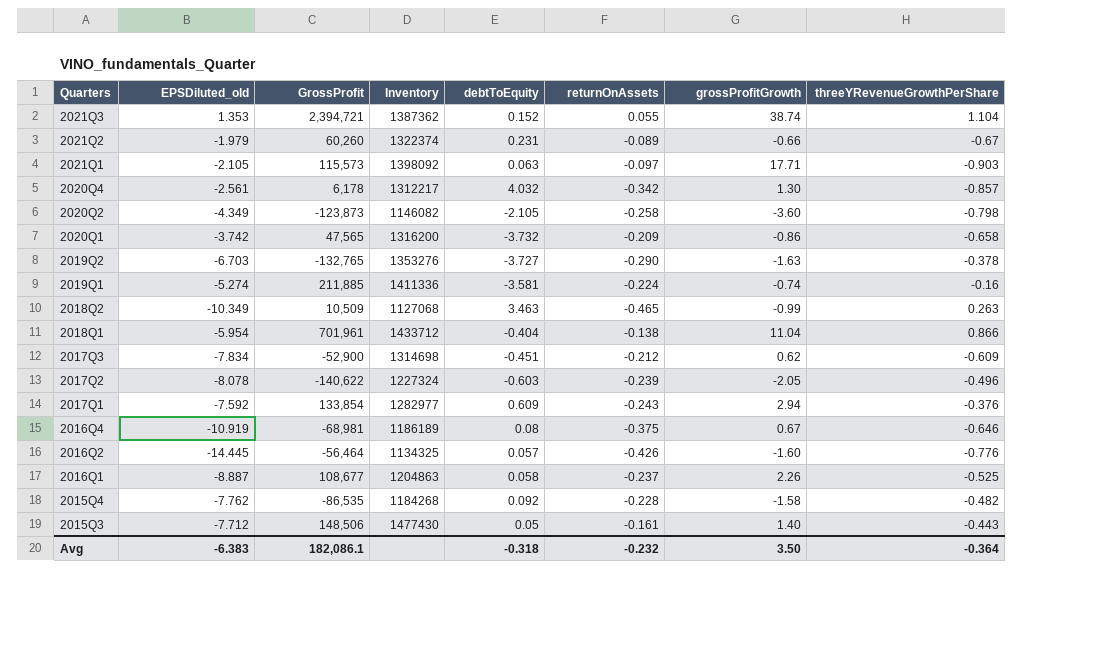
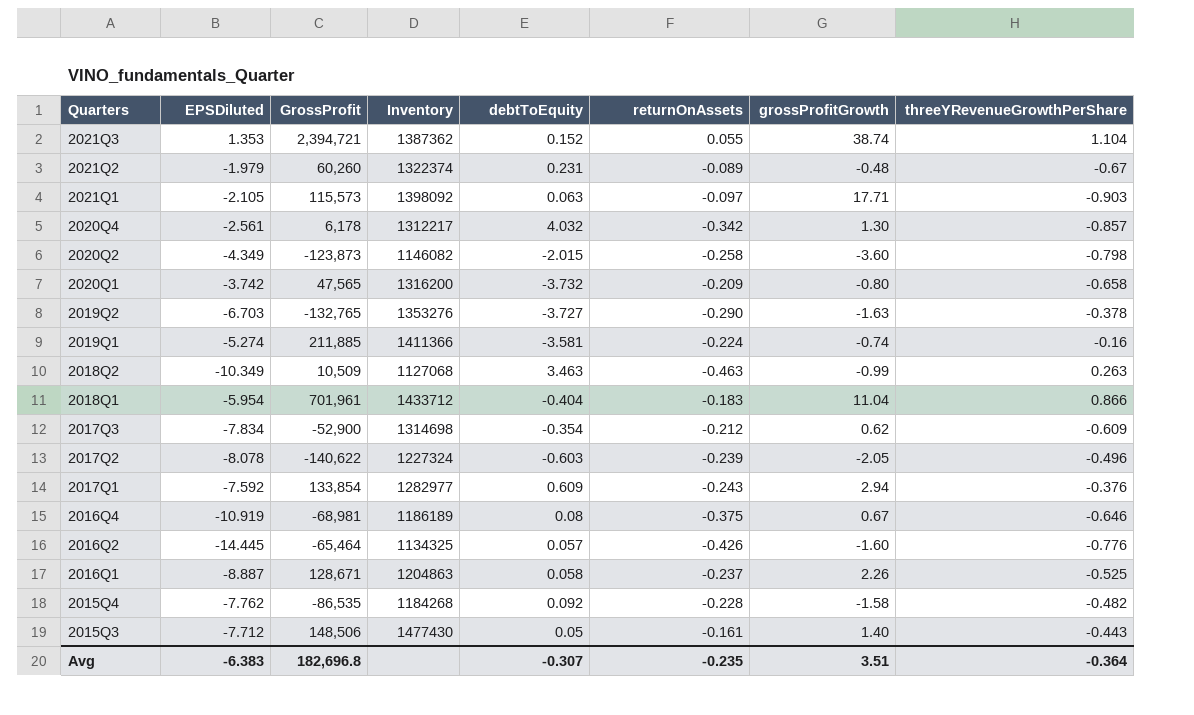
column name: EPSDiluted_old -> EPSDiluted
2021Q2 | grossProfitGrowth: -0.66 -> -0.48
2020Q2 | debtToEquity: -2.105 -> -2.015
2020Q1 | grossProfitGrowth: -0.86 -> -0.80
2019Q1 | Inventory: 1411336 -> 1411366
2018Q2 | returnOnAssets: -0.465 -> -0.463
2018Q1 | returnOnAssets: -0.138 -> -0.183
2017Q3 | debtToEquity: -0.451 -> -0.354
2016Q2 | GrossProfit: -56,464 -> -65,464
2016Q1 | GrossProfit: 108,677 -> 128,671
Avg | GrossProfit: 182,086.1 -> 182,696.8
Avg | debtToEquity: -0.318 -> -0.307
Avg | returnOnAssets: -0.232 -> -0.235
Avg | grossProfitGrowth: 3.50 -> 3.51

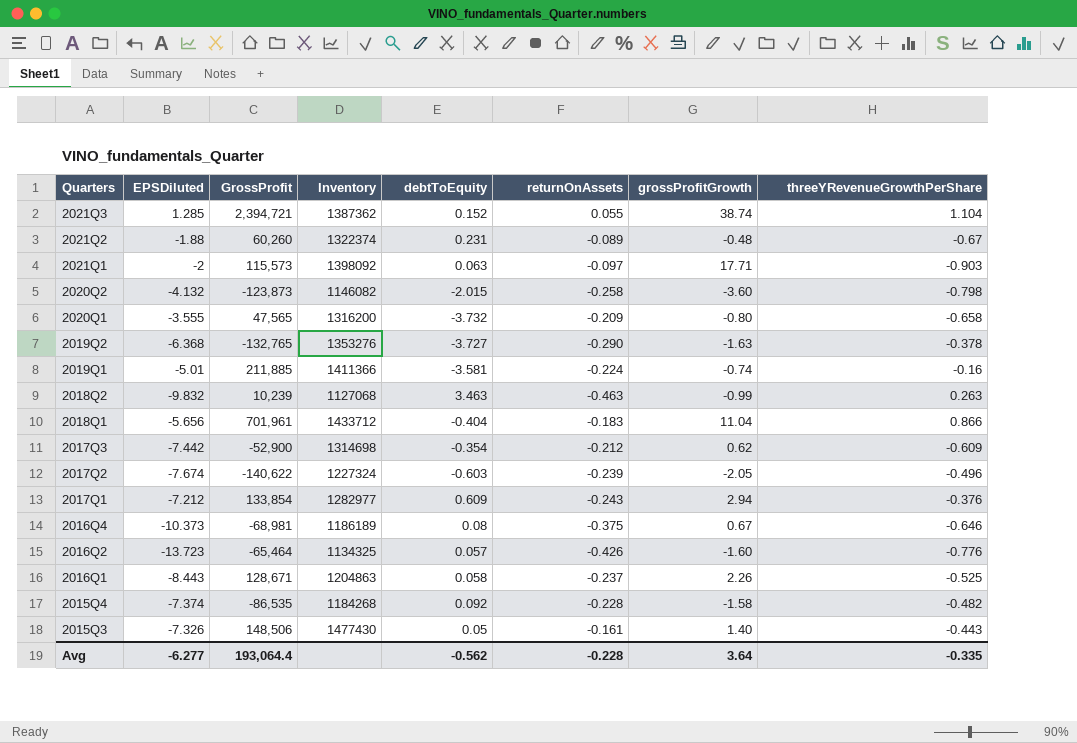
row 2020Q4: -2.561 | 6,178 | 1312217 | 4.032 | -0.342 | 1.30 | -0.857 -> none
2021Q3 | EPSDiluted: 1.353 -> 1.285
2021Q2 | EPSDiluted: -1.979 -> -1.88
2021Q1 | EPSDiluted: -2.105 -> -2
2020Q2 | EPSDiluted: -4.349 -> -4.132
2020Q1 | EPSDiluted: -3.742 -> -3.555
2019Q2 | EPSDiluted: -6.703 -> -6.368
2019Q1 | EPSDiluted: -5.274 -> -5.01
2018Q2 | EPSDiluted: -10.349 -> -9.832
2018Q2 | GrossProfit: 10,509 -> 10,239
2018Q1 | EPSDiluted: -5.954 -> -5.656
2017Q3 | EPSDiluted: -7.834 -> -7.442
2017Q2 | EPSDiluted: -8.078 -> -7.674
2017Q1 | EPSDiluted: -7.592 -> -7.212
2016Q4 | EPSDiluted: -10.919 -> -10.373
2016Q2 | EPSDiluted: -14.445 -> -13.723
2016Q1 | EPSDiluted: -8.887 -> -8.443
2015Q4 | EPSDiluted: -7.762 -> -7.374
2015Q3 | EPSDiluted: -7.712 -> -7.326
Avg | EPSDiluted: -6.383 -> -6.277
Avg | GrossProfit: 182,696.8 -> 193,064.4
Avg | debtToEquity: -0.307 -> -0.562
Avg | returnOnAssets: -0.235 -> -0.228
Avg | grossProfitGrowth: 3.51 -> 3.64
Avg | threeYRevenueGrowthPerShare: -0.364 -> -0.335

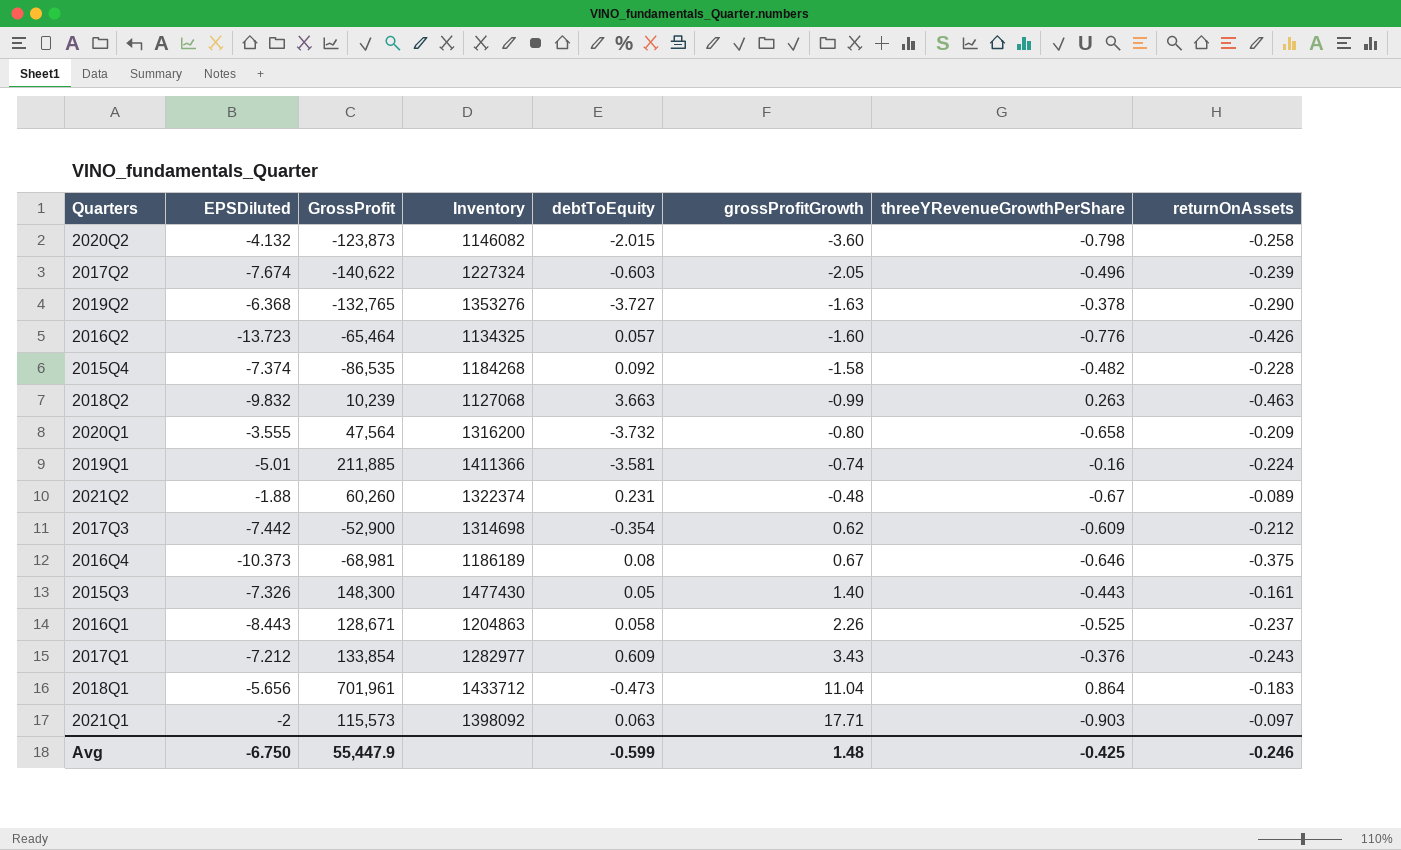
row order: Quarters descending -> grossProfitGrowth ascending
column returnOnAssets | position: 6 -> 8
row 2021Q3: 1.285 | 2,394,721 | 1387362 | 0.152 | 0.055 | 38.74 | 1.104 -> none
2018Q2 | debtToEquity: 3.463 -> 3.663
2020Q1 | GrossProfit: 47,565 -> 47,564
2015Q3 | GrossProfit: 148,506 -> 148,300
2017Q1 | grossProfitGrowth: 2.94 -> 3.43
2018Q1 | debtToEquity: -0.404 -> -0.473
2018Q1 | threeYRevenueGrowthPerShare: 0.866 -> 0.864
Avg | EPSDiluted: -6.277 -> -6.750
Avg | GrossProfit: 193,064.4 -> 55,447.9
Avg | debtToEquity: -0.562 -> -0.599
Avg | grossProfitGrowth: 3.64 -> 1.48
Avg | threeYRevenueGrowthPerShare: -0.335 -> -0.425
Avg | returnOnAssets: -0.228 -> -0.246

